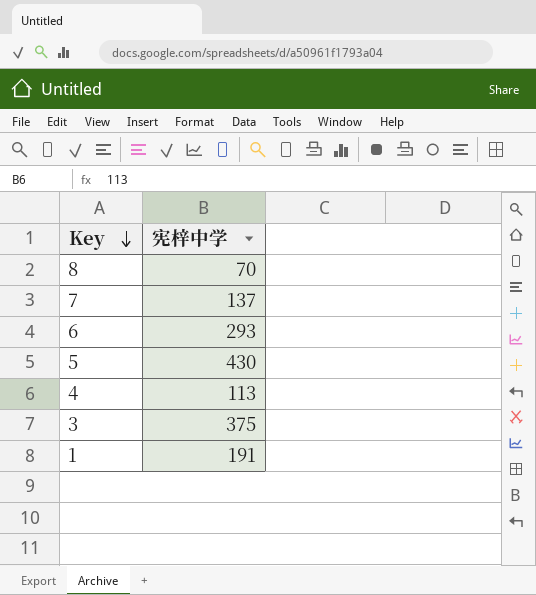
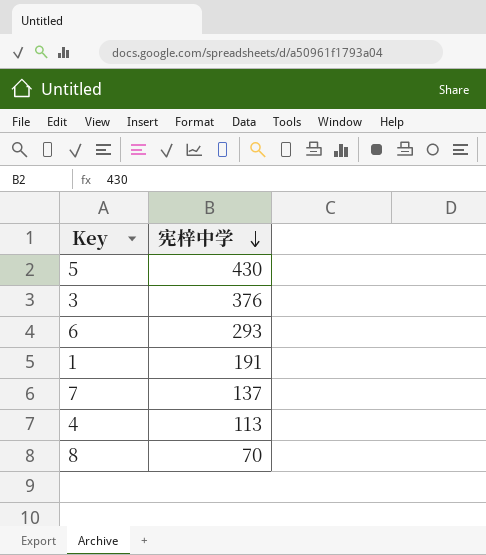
row order: Key descending -> 宪梓中学 descending
3 | 宪梓中学: 375 -> 376

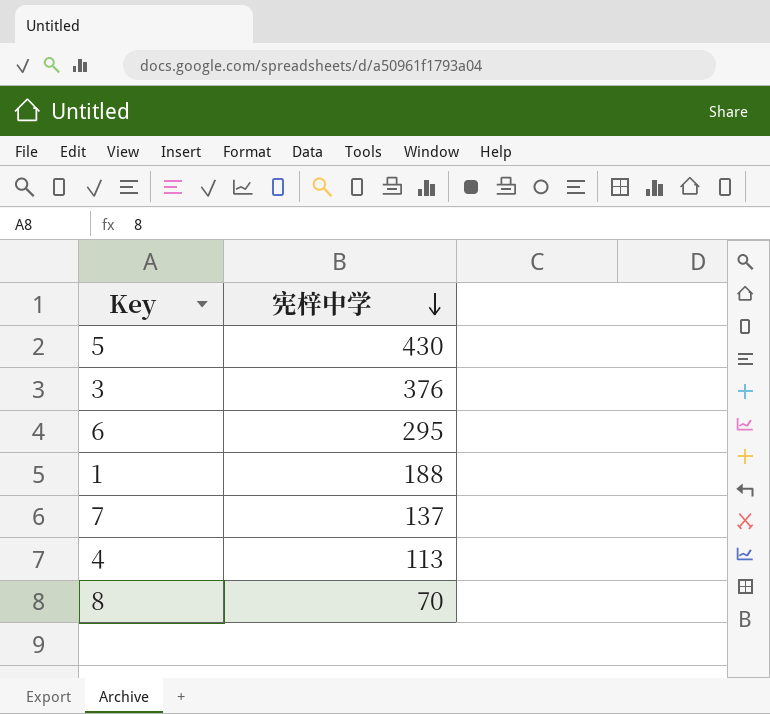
6 | 宪梓中学: 293 -> 295
1 | 宪梓中学: 191 -> 188

